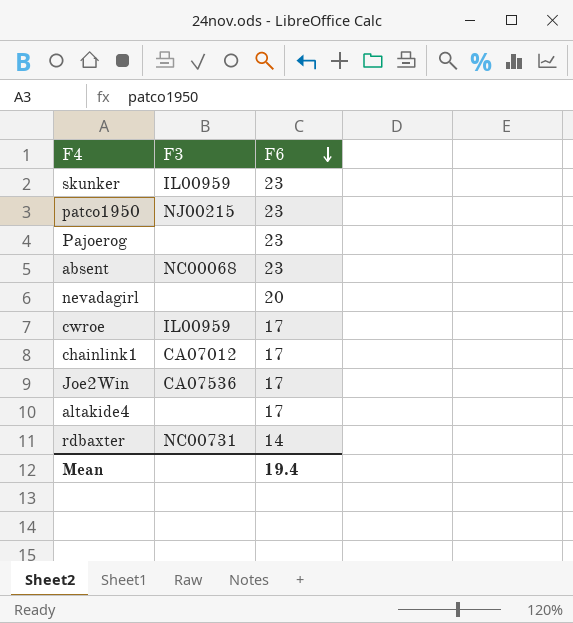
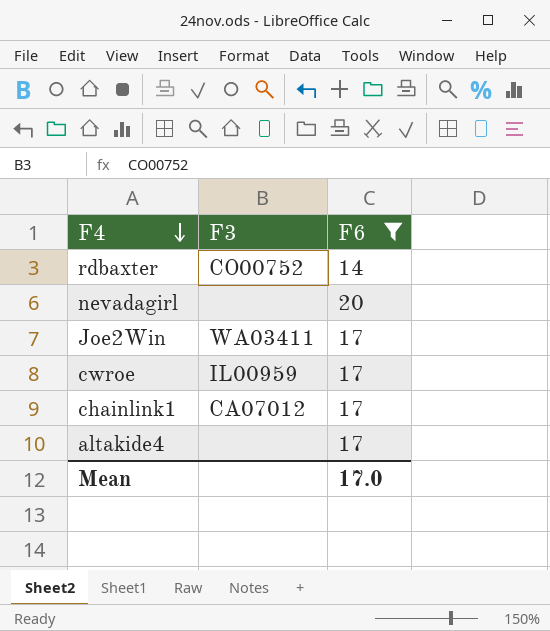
filter: none -> F6 != 23
row order: F6 descending -> F4 descending
rdbaxter | F3: NC00731 -> CO00752
Joe2Win | F3: CA07536 -> WA03411
Mean | F6: 19.4 -> 17.0

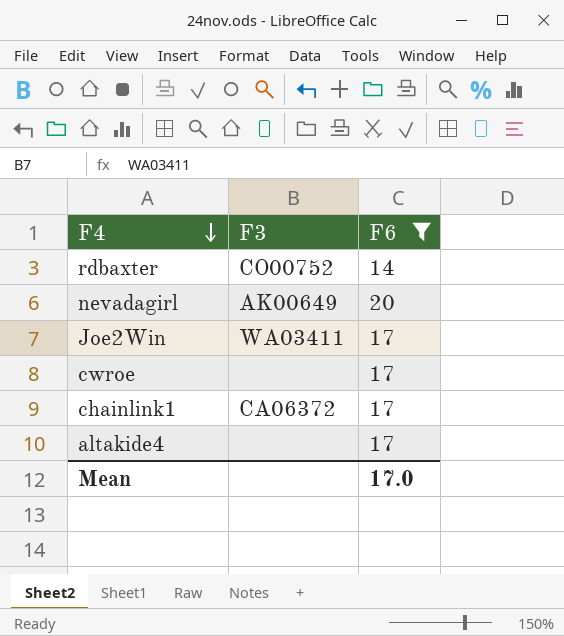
nevadagirl | F3: none -> AK00649
cwroe | F3: IL00959 -> none
chainlink1 | F3: CA07012 -> CA06372

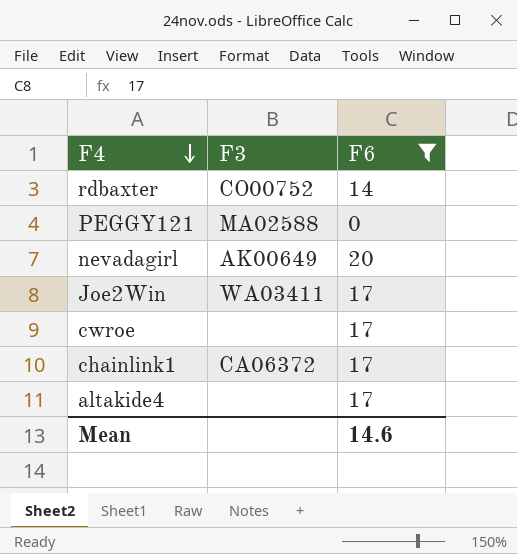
row PEGGY121: none -> MA02588 | 0
Mean | F6: 17.0 -> 14.6

